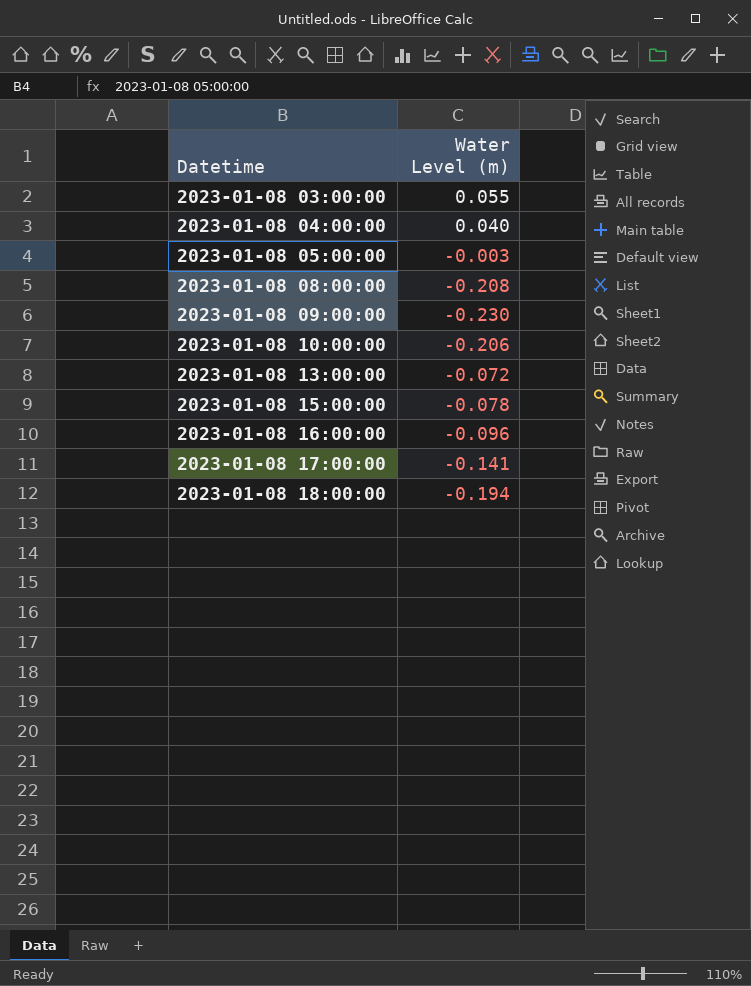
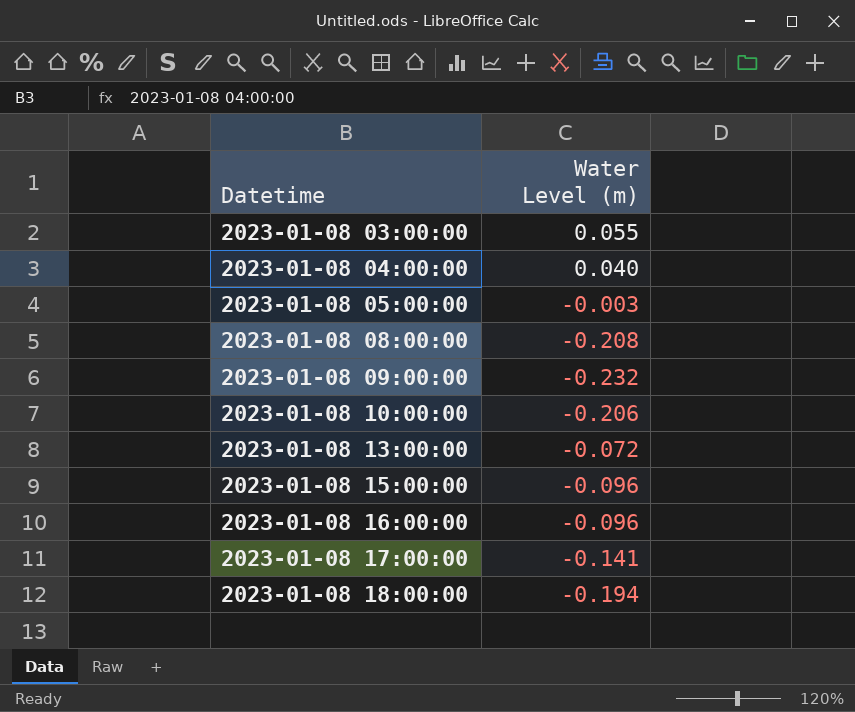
2023-01-08 09:00:00 | Water Level (m): -0.230 -> -0.232
2023-01-08 15:00:00 | Water Level (m): -0.078 -> -0.096

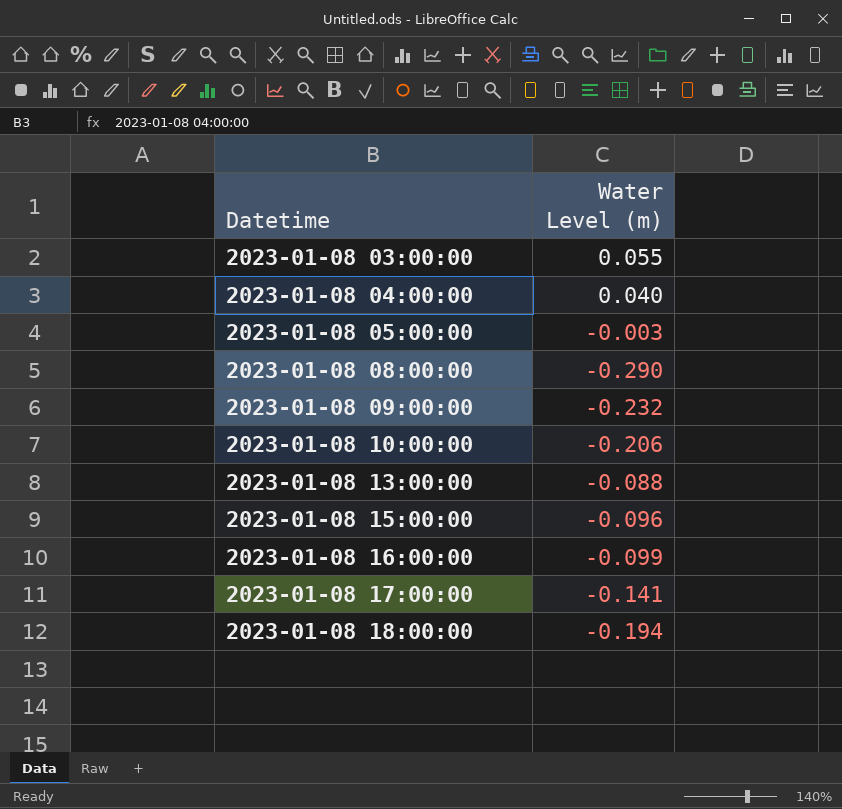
2023-01-08 08:00:00 | Water Level (m): -0.208 -> -0.290
2023-01-08 13:00:00 | Water Level (m): -0.072 -> -0.088
2023-01-08 16:00:00 | Water Level (m): -0.096 -> -0.099

